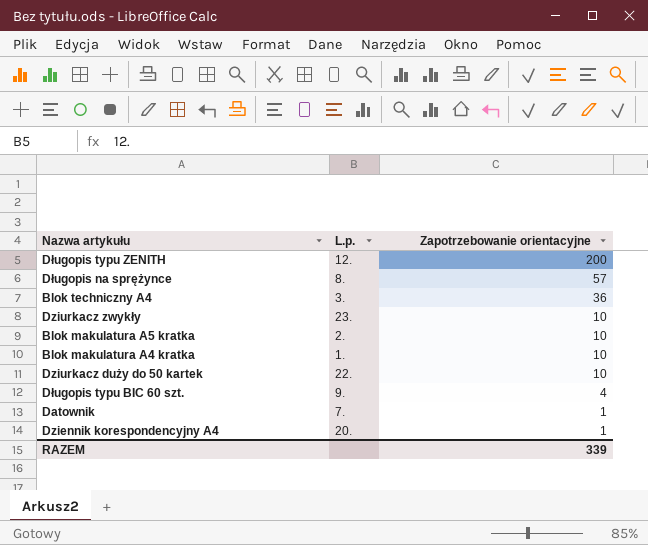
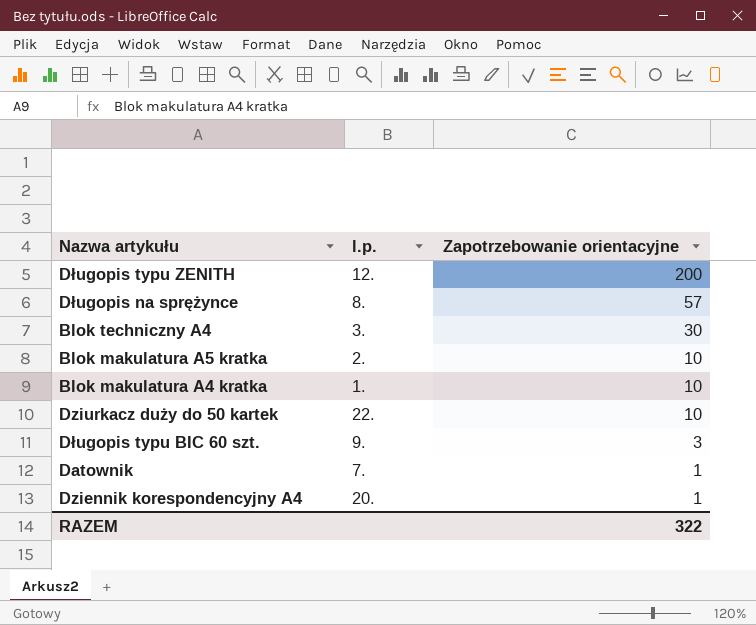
column name: L.p. -> l.p.
row Dziurkacz zwykły: 23. | 10 -> none
Blok techniczny A4 | Zapotrzebowanie orientacyjne: 36 -> 30
Długopis typu BIC 60 szt. | Zapotrzebowanie orientacyjne: 4 -> 3
RAZEM | Zapotrzebowanie orientacyjne: 339 -> 322

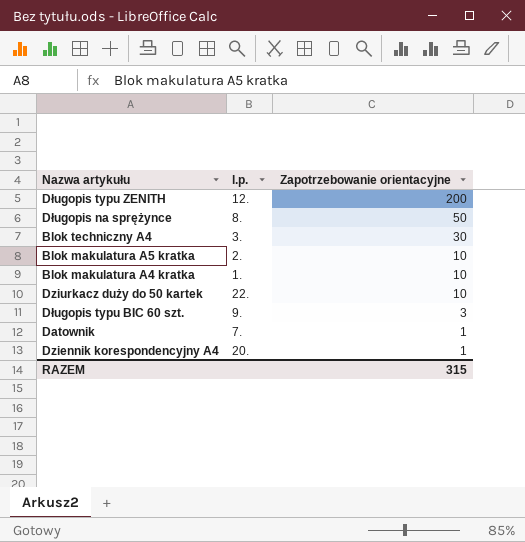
Długopis na sprężynce | Zapotrzebowanie orientacyjne: 57 -> 50
RAZEM | Zapotrzebowanie orientacyjne: 322 -> 315

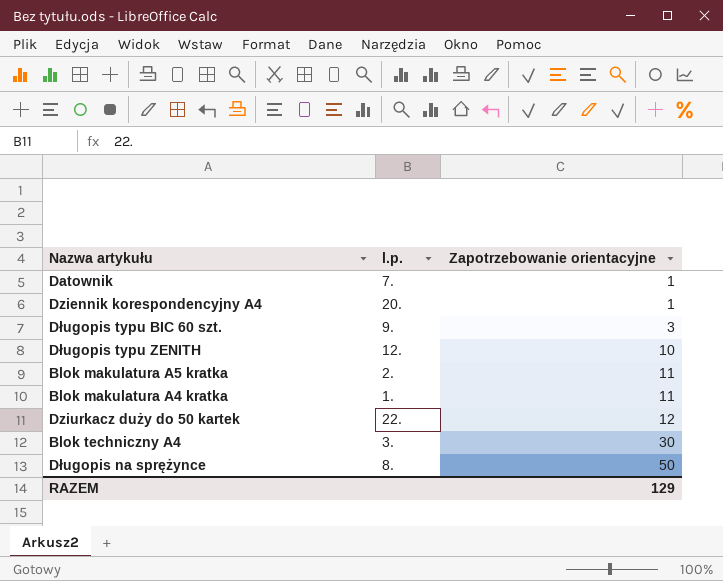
row order: Zapotrzebowanie orientacyjne descending -> Zapotrzebowanie orientacyjne ascending
Długopis typu ZENITH | Zapotrzebowanie orientacyjne: 200 -> 10
Blok makulatura A5 kratka | Zapotrzebowanie orientacyjne: 10 -> 11
Blok makulatura A4 kratka | Zapotrzebowanie orientacyjne: 10 -> 11
Dziurkacz duży do 50 kartek | Zapotrzebowanie orientacyjne: 10 -> 12
RAZEM | Zapotrzebowanie orientacyjne: 315 -> 129

